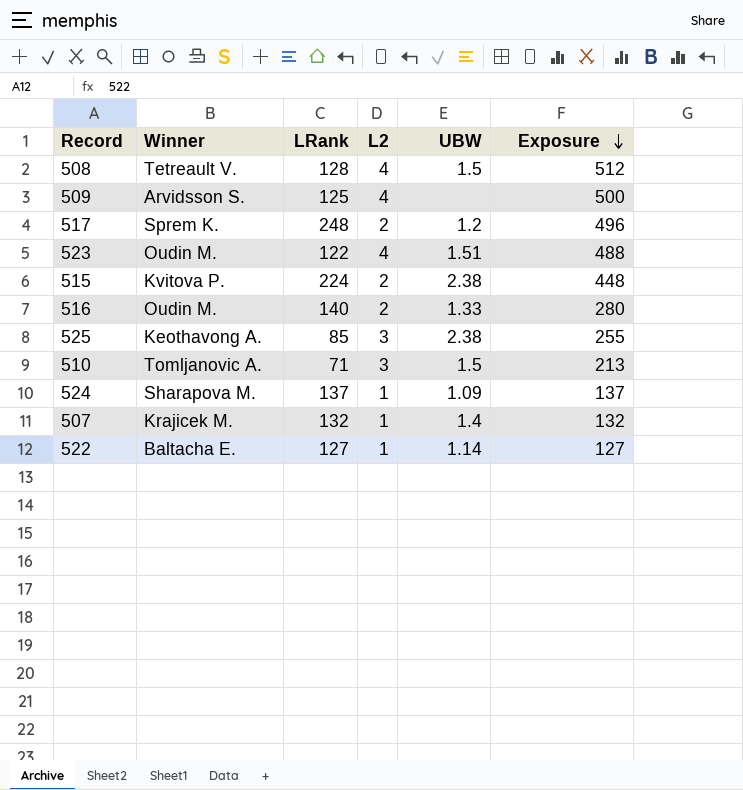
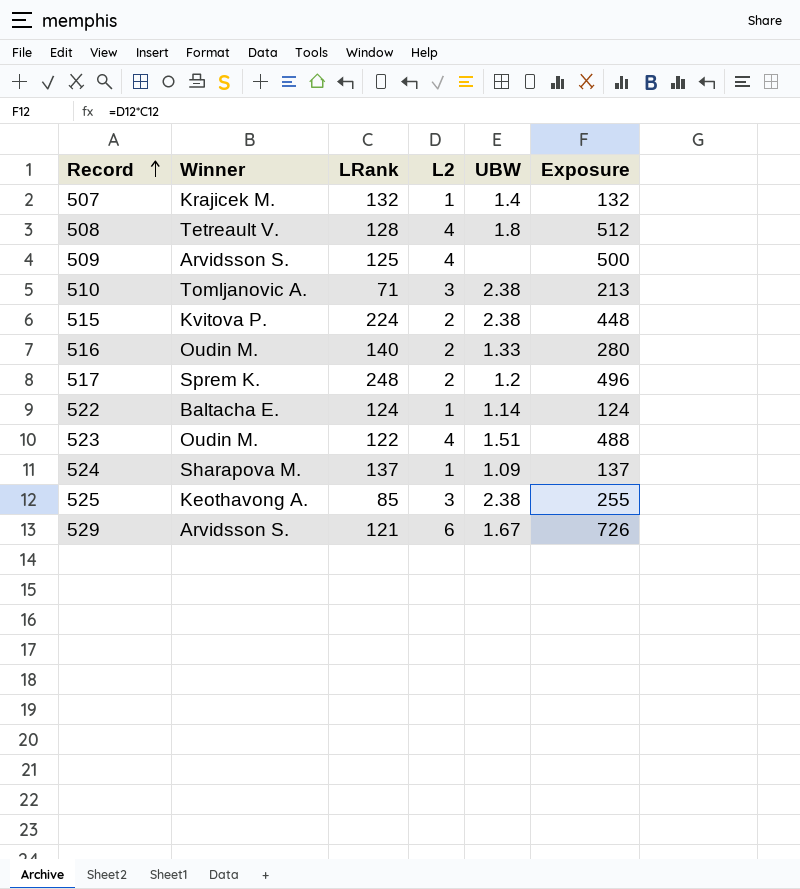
row order: Exposure descending -> Record ascending
508 | UBW: 1.5 -> 1.8
510 | UBW: 1.5 -> 2.38
522 | LRank: 127 -> 124
522 | Exposure: 127 -> 124
row 529: none -> Arvidsson S. | 121 | 6 | 1.67 | 726

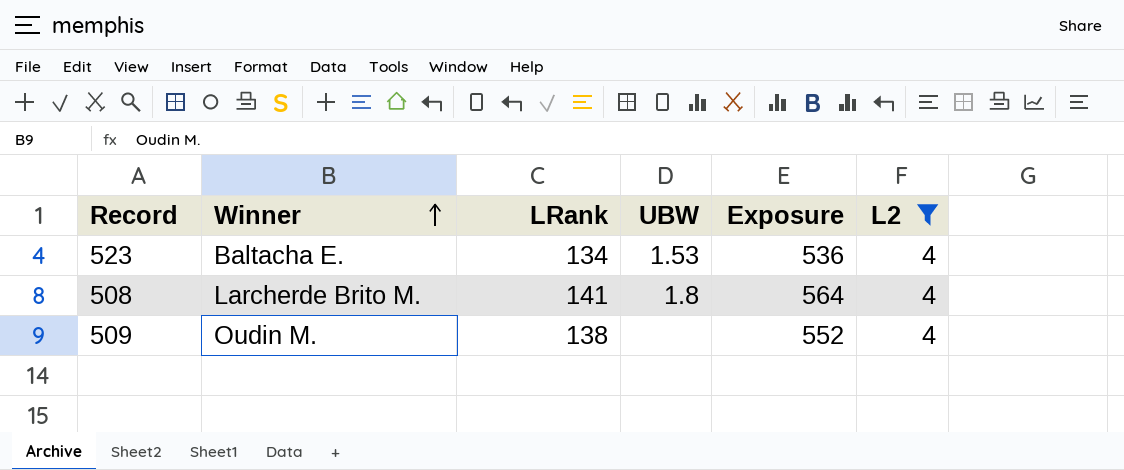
filter: none -> L2 = 4
row order: Record ascending -> Winner ascending
column L2 | position: 4 -> 6
523 | Winner: Oudin M. -> Baltacha E.
523 | LRank: 122 -> 134
523 | UBW: 1.51 -> 1.53
523 | Exposure: 488 -> 536
508 | Winner: Tetreault V. -> Larcherde Brito M.
508 | LRank: 128 -> 141
508 | Exposure: 512 -> 564
509 | Winner: Arvidsson S. -> Oudin M.
509 | LRank: 125 -> 138
509 | Exposure: 500 -> 552

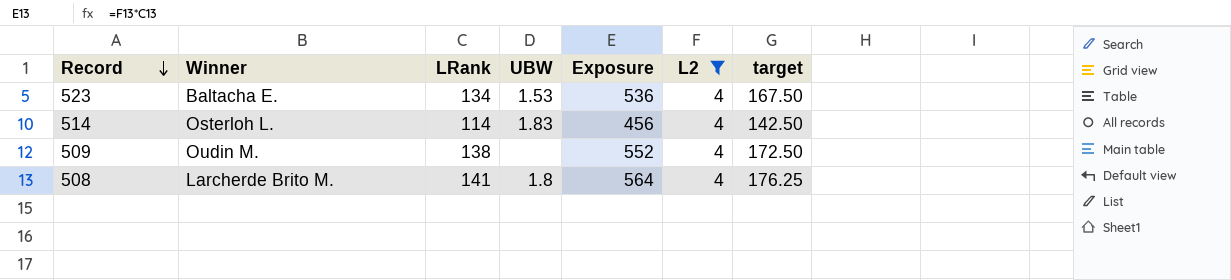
row order: Winner ascending -> Record descending
column target | formula: none -> [LRank] * 1.25
row 514: none -> Osterloh L. | 114 | 1.83 | 456 | 4 | 142.50

